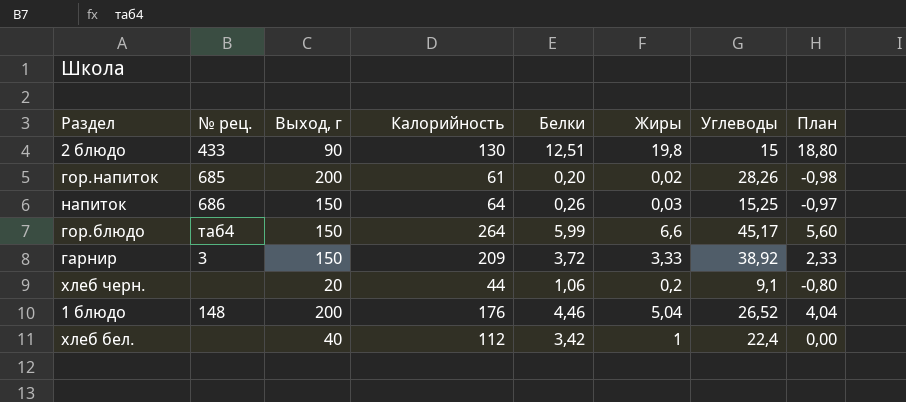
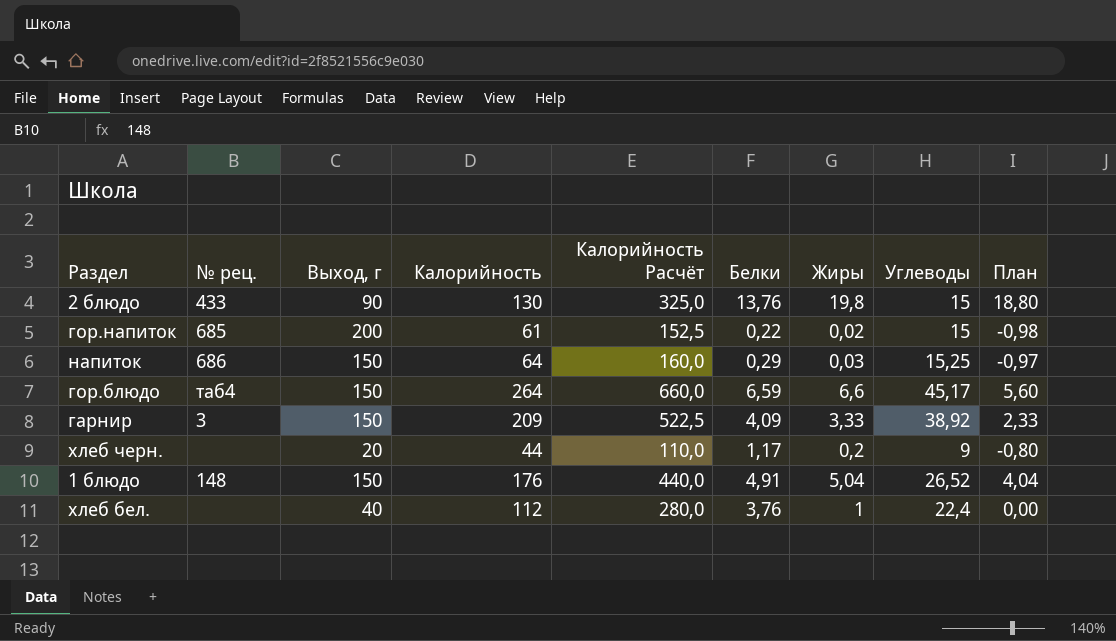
column Калорийность Расчёт | formula: none -> [Калорийность] * 2,5
2 блюдо | Белки: 12,51 -> 13,76
гор.напиток | Белки: 0,20 -> 0,22
гор.напиток | Углеводы: 28,26 -> 15
напиток | Белки: 0,26 -> 0,29
гор.блюдо | Белки: 5,99 -> 6,59
гарнир | Белки: 3,72 -> 4,09
хлеб черн. | Белки: 1,06 -> 1,17
хлеб черн. | Углеводы: 9,1 -> 9
1 блюдо | Выход, г: 200 -> 150
1 блюдо | Белки: 4,46 -> 4,91
хлеб бел. | Белки: 3,42 -> 3,76

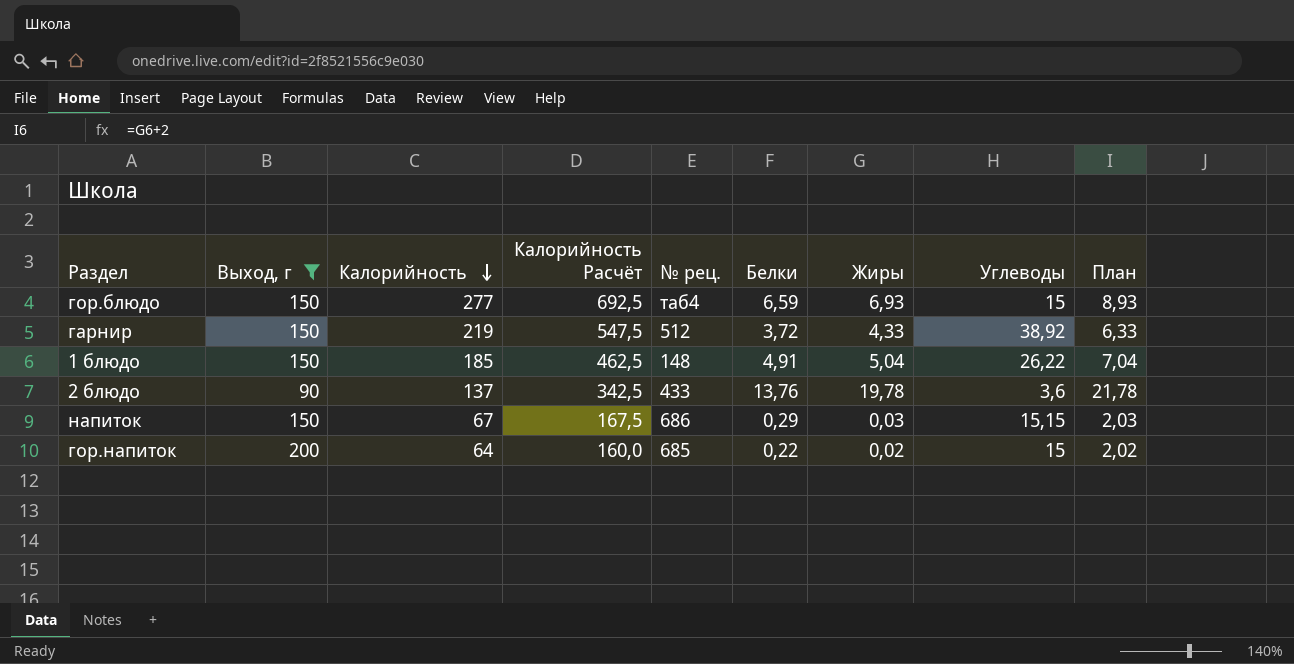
filter: none -> Выход, г >= 90
row order: none -> Калорийность descending
column № рец. | position: 2 -> 5
column План | formula: [Жиры] - 1 -> [Жиры] + 2
гор.блюдо | Калорийность: 264 -> 277
гор.блюдо | Калорийность Расчёт: 660,0 -> 692,5
гор.блюдо | Жиры: 6,6 -> 6,93
гор.блюдо | Углеводы: 45,17 -> 15
гарнир | Калорийность: 209 -> 219
гарнир | Калорийность Расчёт: 522,5 -> 547,5
гарнир | № рец.: 3 -> 512
гарнир | Белки: 4,09 -> 3,72
гарнир | Жиры: 3,33 -> 4,33
1 блюдо | Калорийность: 176 -> 185
1 блюдо | Калорийность Расчёт: 440,0 -> 462,5
1 блюдо | Углеводы: 26,52 -> 26,22
2 блюдо | Калорийность: 130 -> 137
2 блюдо | Калорийность Расчёт: 325,0 -> 342,5
2 блюдо | Жиры: 19,8 -> 19,78
2 блюдо | Углеводы: 15 -> 3,6
напиток | Калорийность: 64 -> 67
напиток | Калорийность Расчёт: 160,0 -> 167,5
напиток | Углеводы: 15,25 -> 15,15
гор.напиток | Калорийность: 61 -> 64
гор.напиток | Калорийность Расчёт: 152,5 -> 160,0

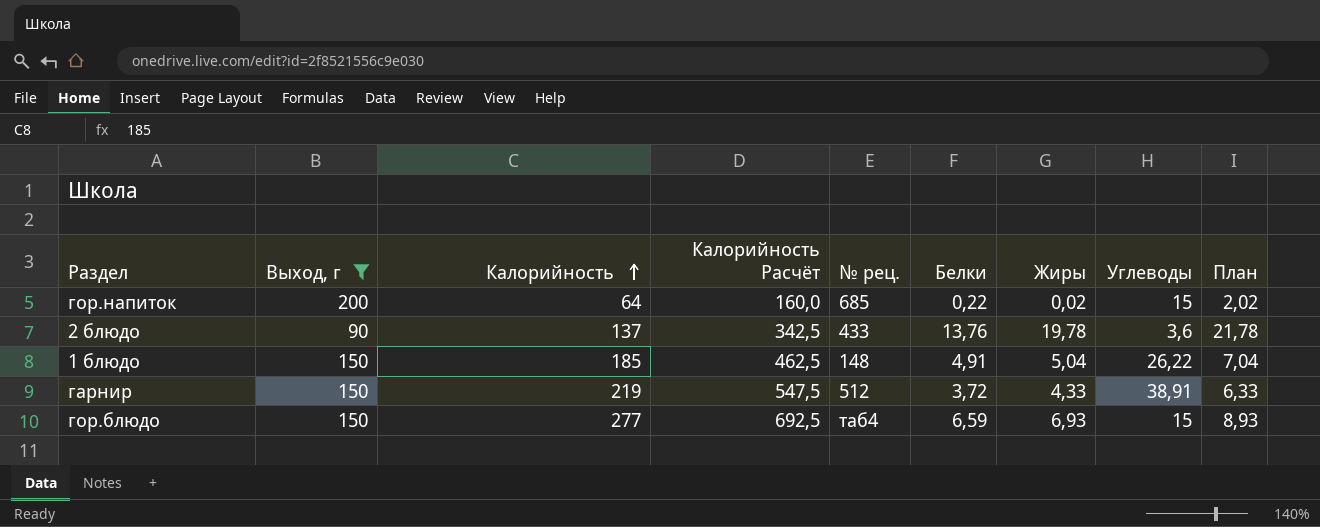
row order: Калорийность descending -> Калорийность ascending
row напиток: 150 | 67 | 167,5 | 686 | 0,29 | 0,03 | 15,15 | 2,03 -> none
гарнир | Углеводы: 38,92 -> 38,91

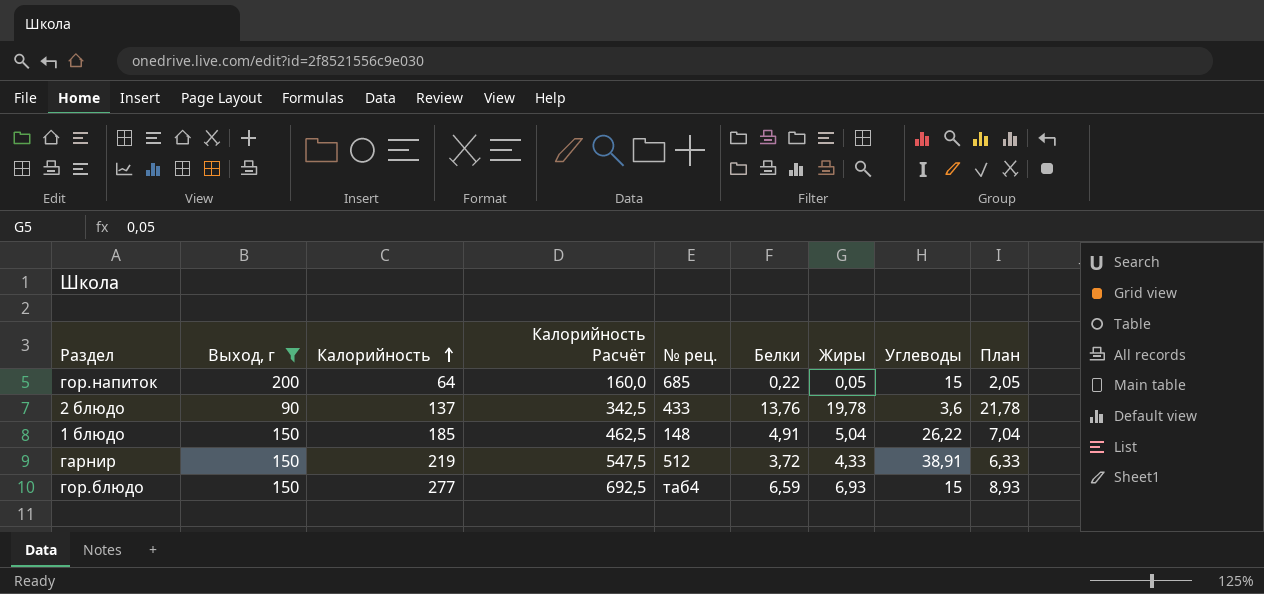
гор.напиток | Жиры: 0,02 -> 0,05
гор.напиток | План: 2,02 -> 2,05

